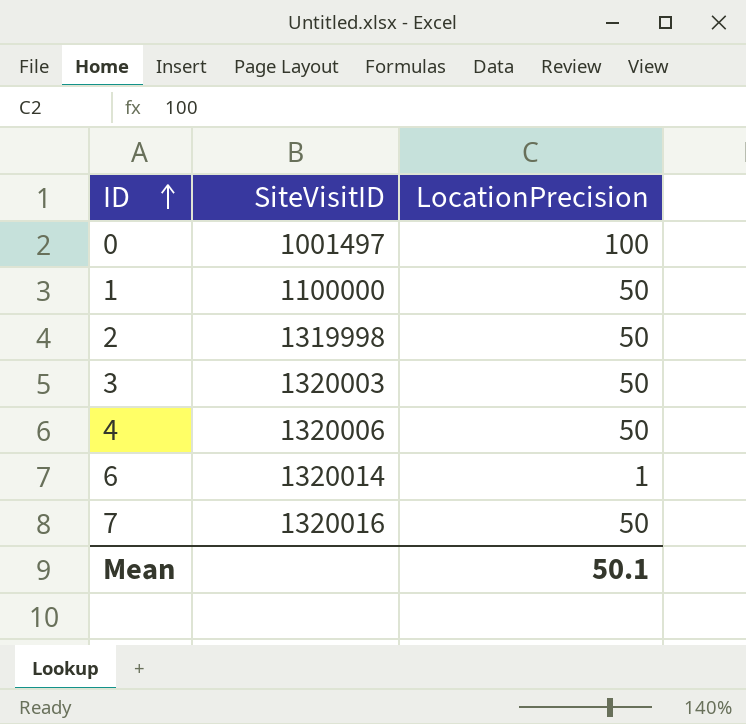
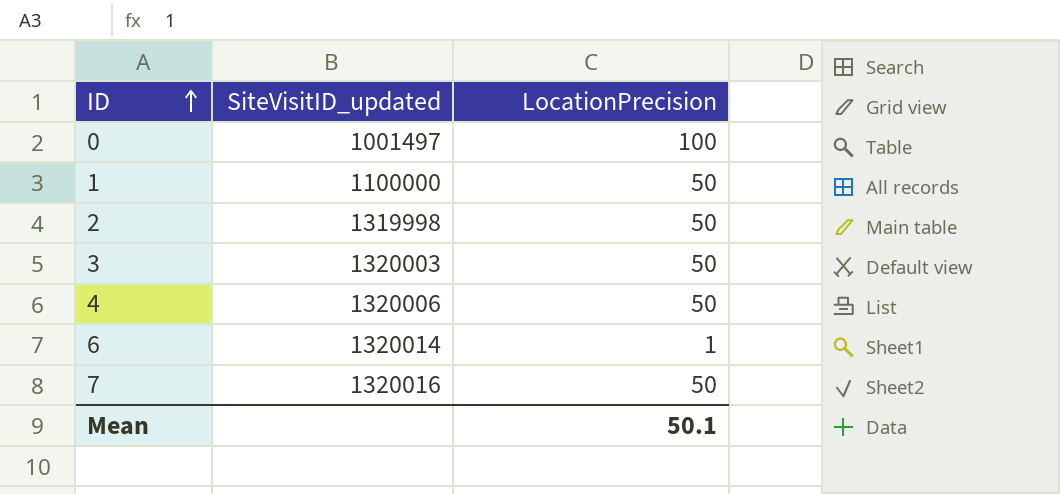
column name: SiteVisitID -> SiteVisitID_updated

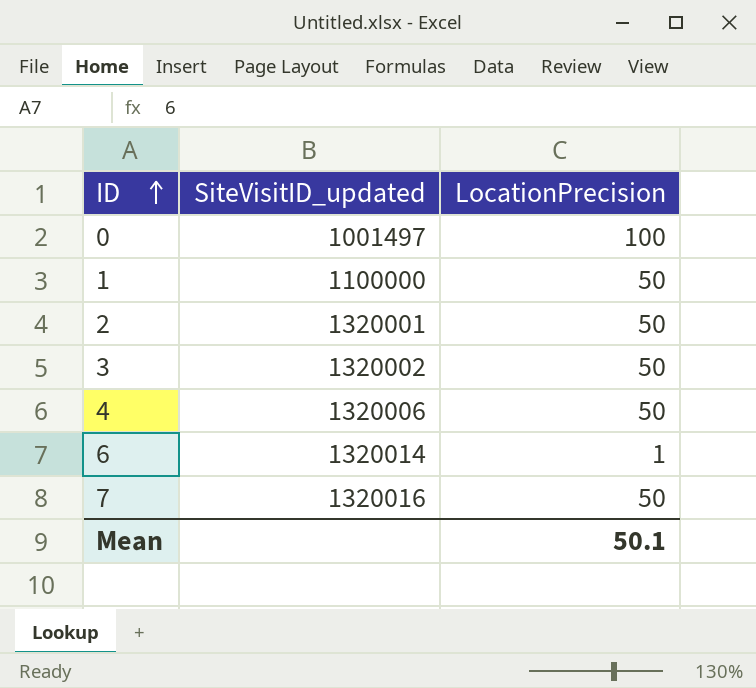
2 | SiteVisitID_updated: 1319998 -> 1320001
3 | SiteVisitID_updated: 1320003 -> 1320002

